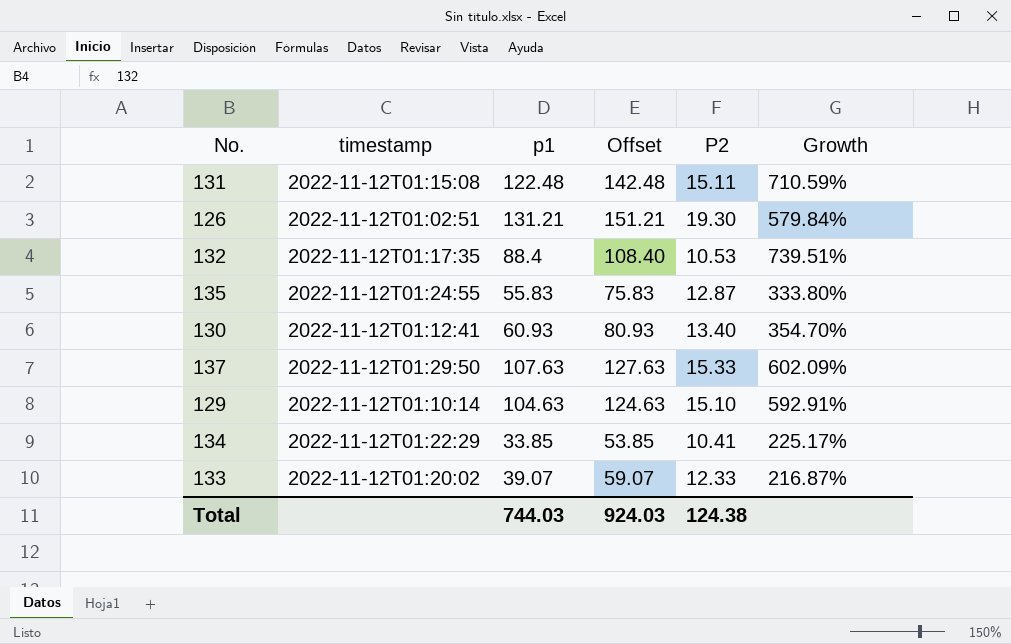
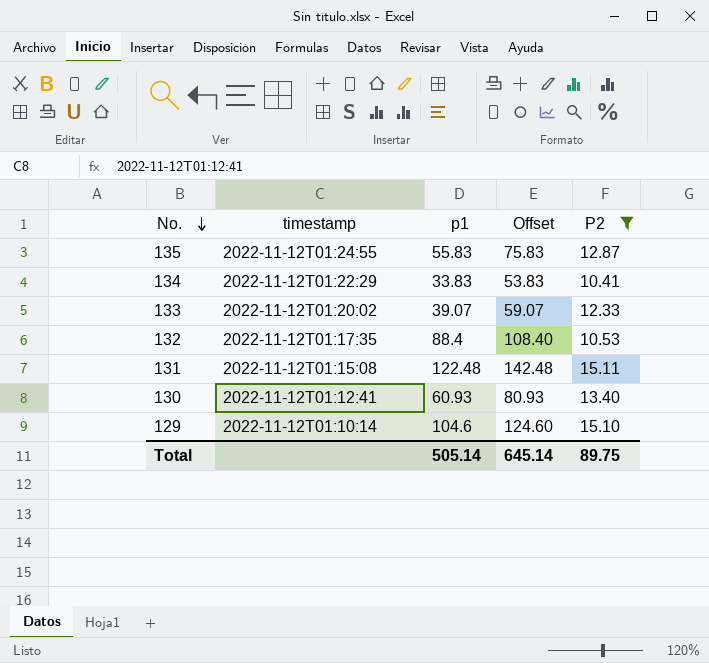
filter: none -> P2 <= 15.11
row order: none -> No. descending
column Growth | formula: ([p1] - [P2]) / [P2] -> none
134 | p1: 33.85 -> 33.83
134 | Offset: 53.85 -> 53.83
129 | p1: 104.63 -> 104.6
129 | Offset: 124.63 -> 124.60
Total | p1: 744.03 -> 505.14
Total | Offset: 924.03 -> 645.14
Total | P2: 124.38 -> 89.75

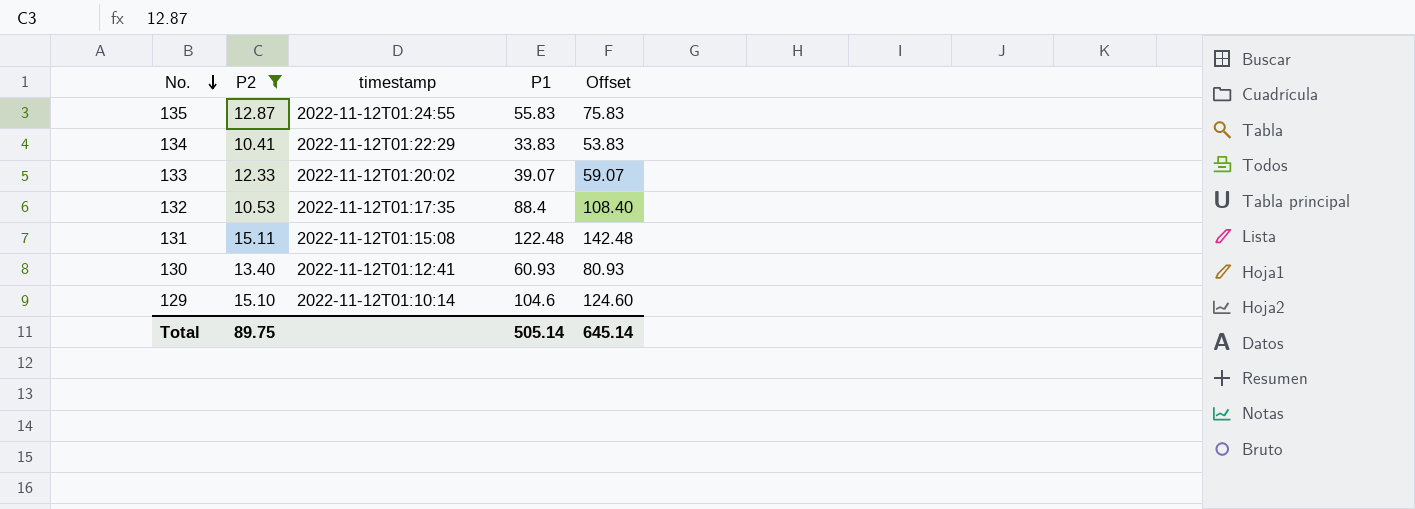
column P2 | position: 5 -> 2
column name: p1 -> P1

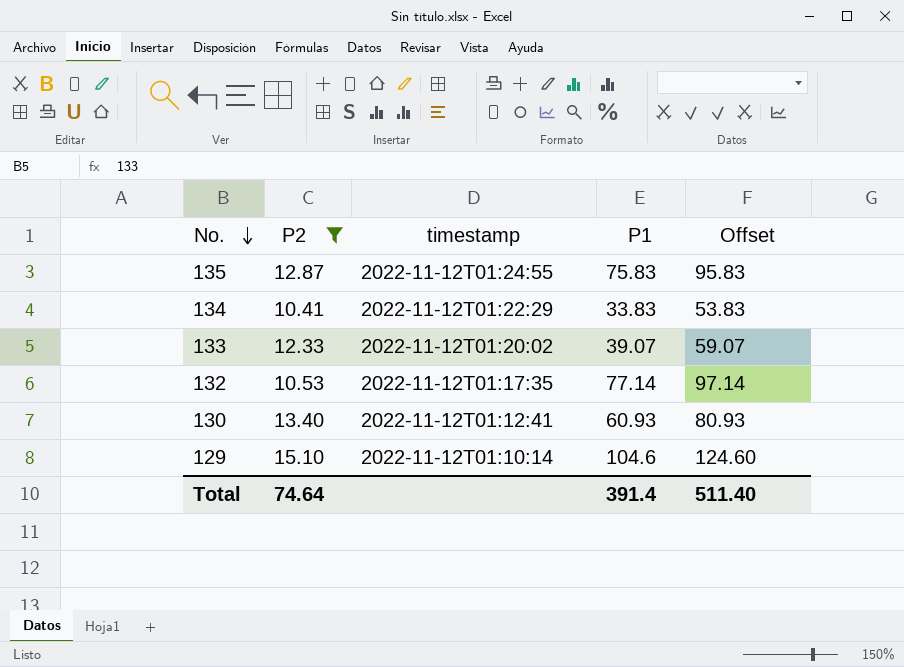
row 131: 15.11 | 2022-11-12T01:15:08 | 122.48 | 142.48 -> none
135 | P1: 55.83 -> 75.83
135 | Offset: 75.83 -> 95.83
132 | P1: 88.4 -> 77.14
132 | Offset: 108.40 -> 97.14
Total | P2: 89.75 -> 74.64
Total | P1: 505.14 -> 391.4
Total | Offset: 645.14 -> 511.40

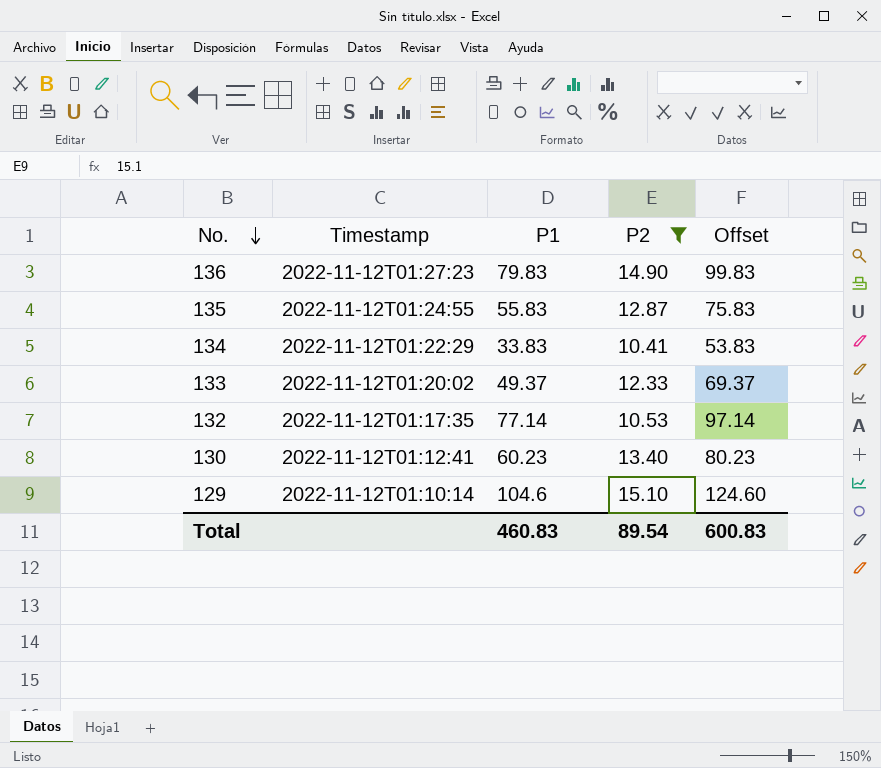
column name: timestamp -> Timestamp
column P2 | position: 2 -> 4
row 136: none -> 2022-11-12T01:27:23 | 79.83 | 14.90 | 99.83
135 | P1: 75.83 -> 55.83
135 | Offset: 95.83 -> 75.83
133 | P1: 39.07 -> 49.37
133 | Offset: 59.07 -> 69.37
130 | P1: 60.93 -> 60.23
130 | Offset: 80.93 -> 80.23
Total | P1: 391.4 -> 460.83
Total | P2: 74.64 -> 89.54
Total | Offset: 511.40 -> 600.83

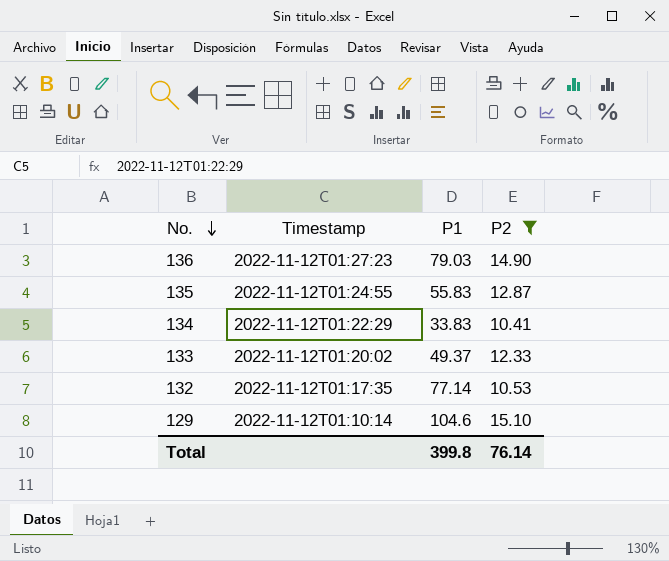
column Offset | formula: [P1] + 20 -> none
row 130: 2022-11-12T01:12:41 | 60.23 | 13.40 | 80.23 -> none
136 | P1: 79.83 -> 79.03
Total | P1: 460.83 -> 399.8
Total | P2: 89.54 -> 76.14

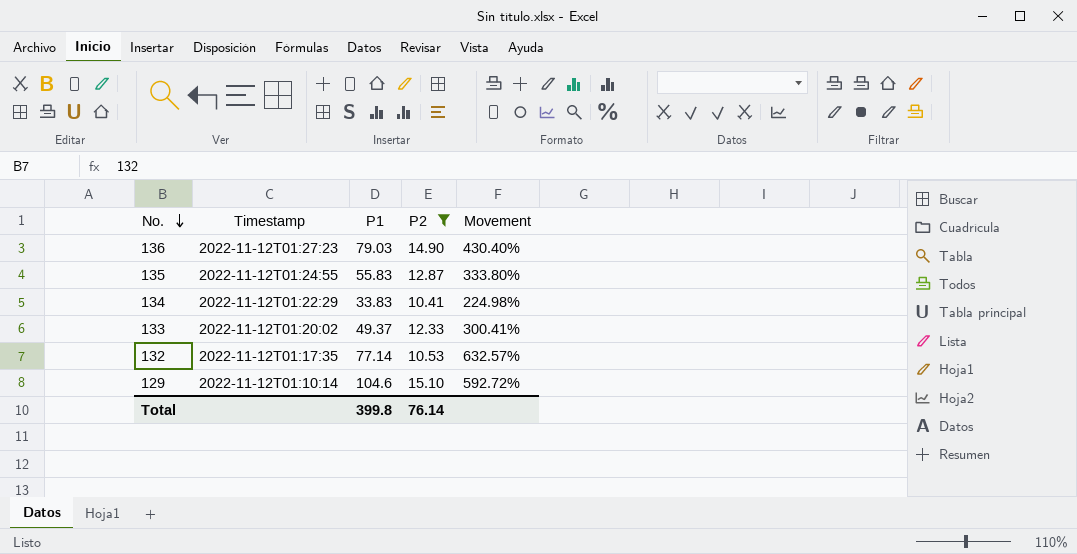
column Movement | formula: none -> ([P1] - [P2]) / [P2]

